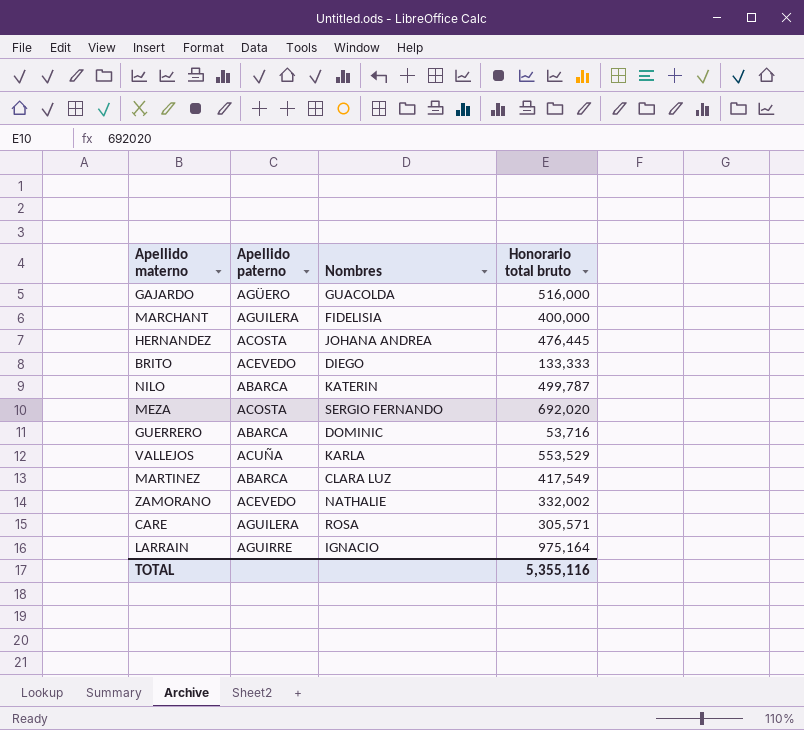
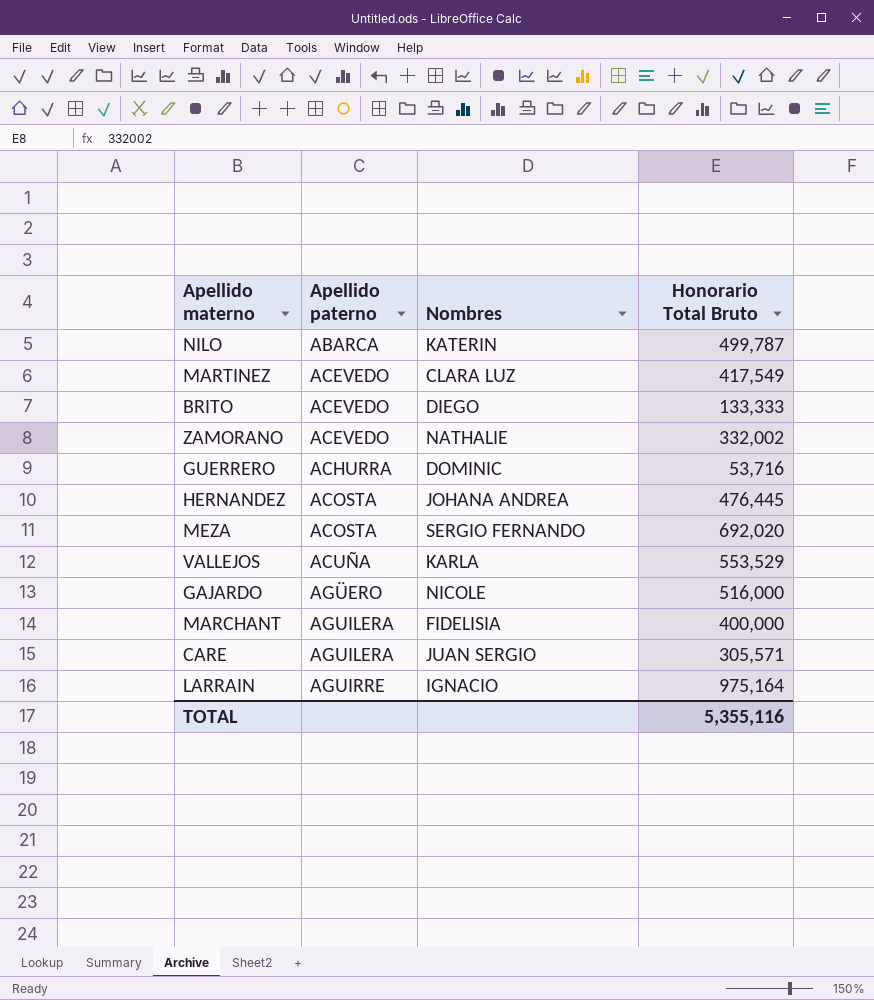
row order: none -> Apellido paterno ascending
column name: Honorario total bruto -> Honorario Total Bruto
MARTINEZ | Apellido paterno: ABARCA -> ACEVEDO
GUERRERO | Apellido paterno: ABARCA -> ACHURRA
GAJARDO | Nombres: GUACOLDA -> NICOLE
CARE | Nombres: ROSA -> JUAN SERGIO

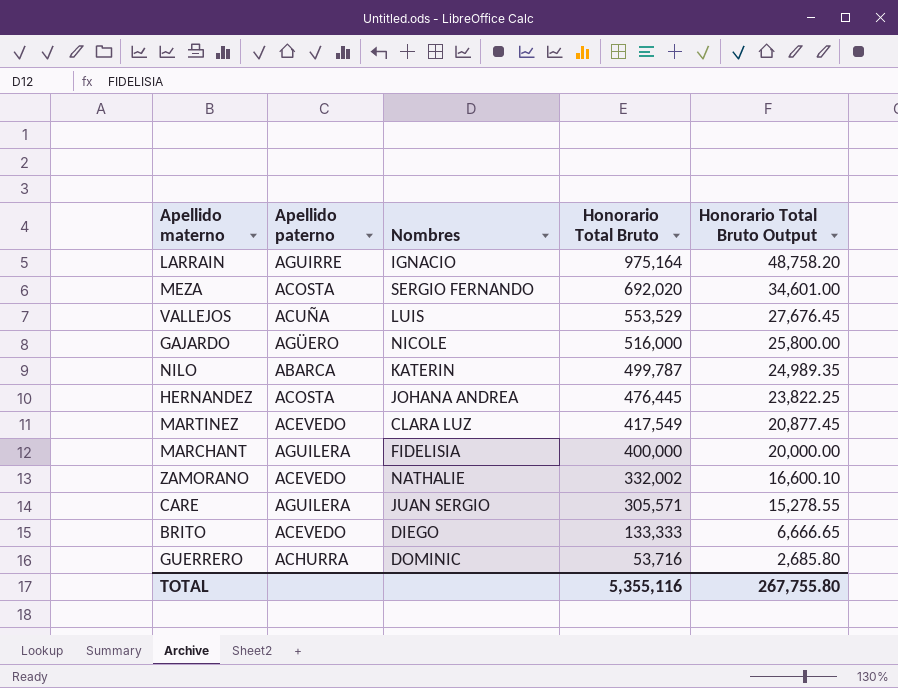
row order: Apellido paterno ascending -> Honorario Total Bruto descending
column Honorario Total Bruto Output | formula: none -> [Honorario Total Bruto] * 0.05
VALLEJOS | Nombres: KARLA -> LUIS

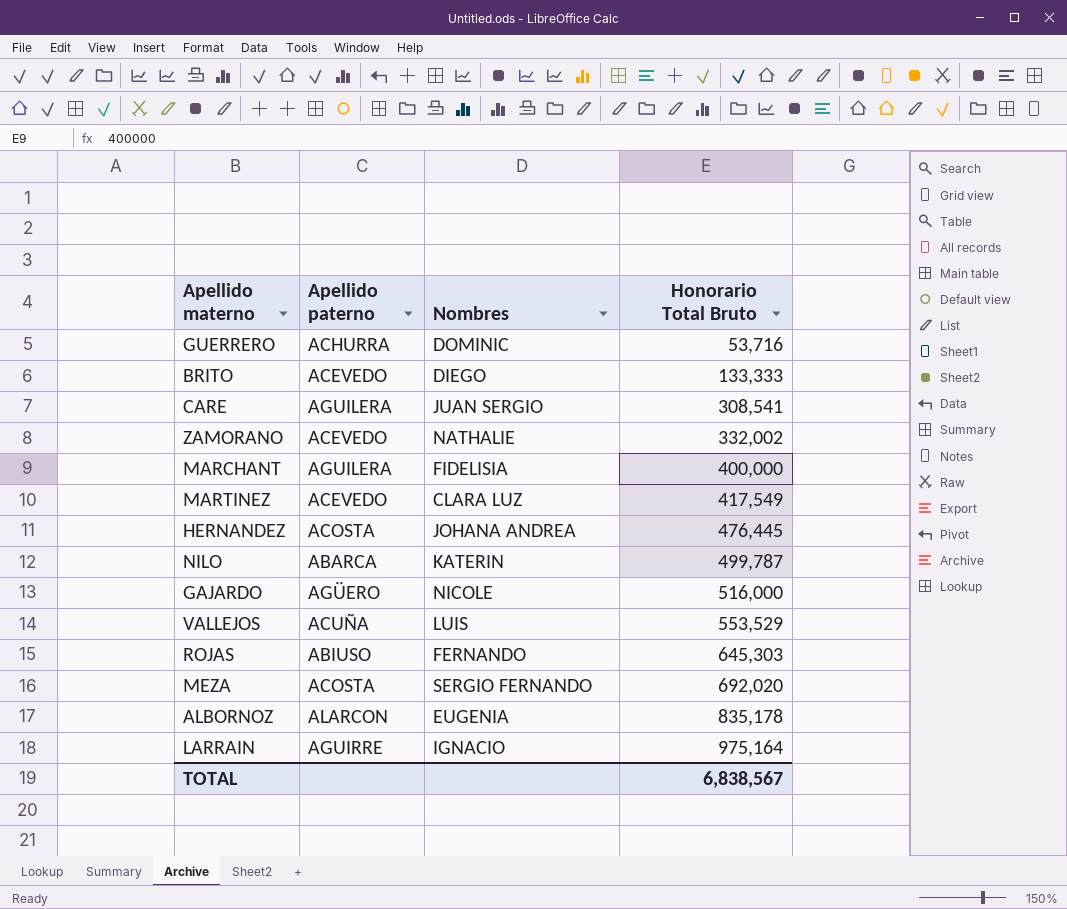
row order: Honorario Total Bruto descending -> Honorario Total Bruto ascending
column Honorario Total Bruto Output | formula: [Honorario Total Bruto] * 0.05 -> none
CARE | Honorario Total Bruto: 305,571 -> 308,541
row ROJAS: none -> ABIUSO | FERNANDO | 645,303
row ALBORNOZ: none -> ALARCON | EUGENIA | 835,178
TOTAL | Honorario Total Bruto: 5,355,116 -> 6,838,567

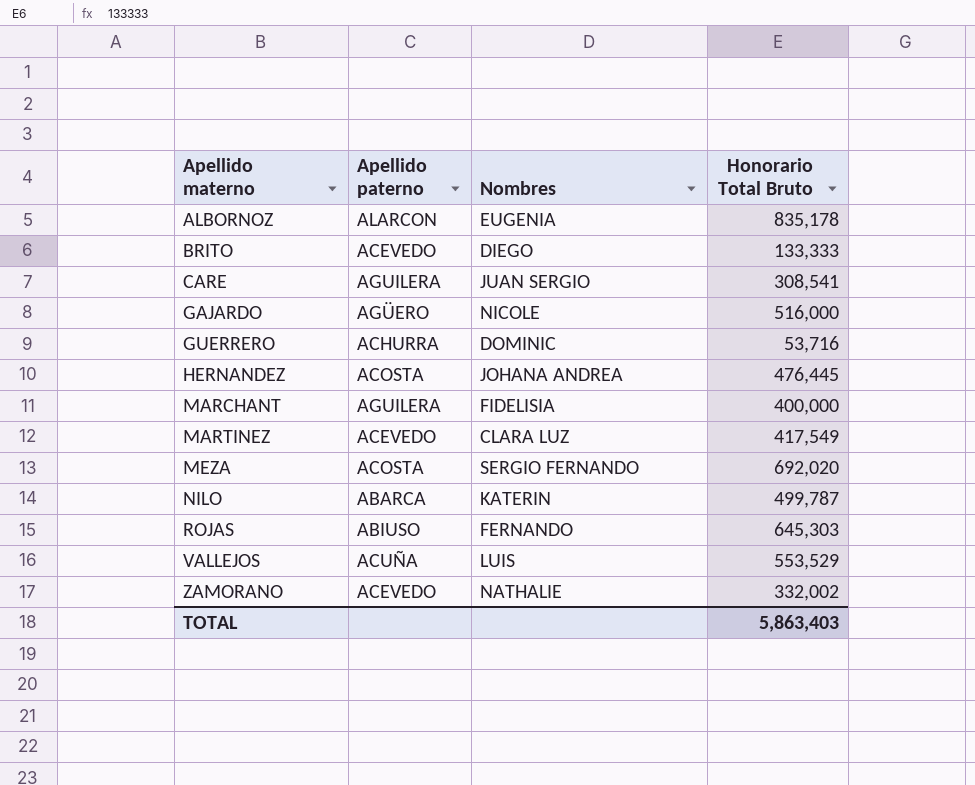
row order: Honorario Total Bruto ascending -> Apellido materno ascending
row LARRAIN: AGUIRRE | IGNACIO | 975,164 -> none
TOTAL | Honorario Total Bruto: 6,838,567 -> 5,863,403

